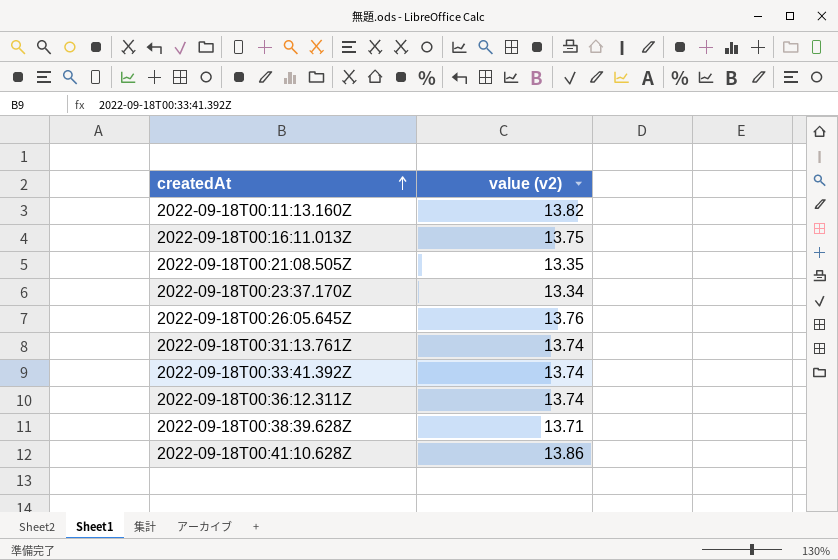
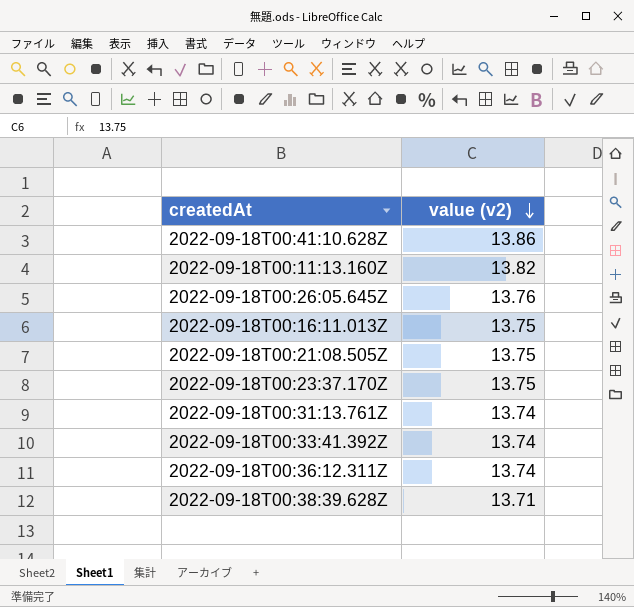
row order: createdAt ascending -> value (v2) descending
2022-09-18T00:21:08.505Z | value (v2): 13.35 -> 13.75
2022-09-18T00:23:37.170Z | value (v2): 13.34 -> 13.75

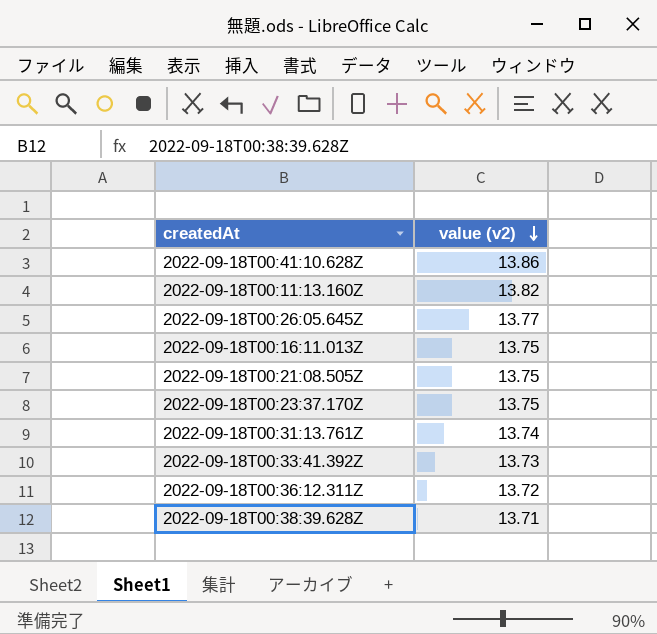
2022-09-18T00:26:05.645Z | value (v2): 13.76 -> 13.77
2022-09-18T00:33:41.392Z | value (v2): 13.74 -> 13.73
2022-09-18T00:36:12.311Z | value (v2): 13.74 -> 13.72

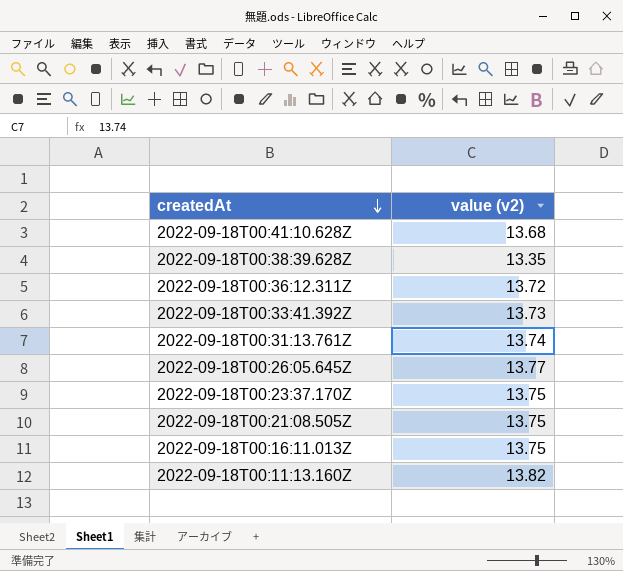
row order: value (v2) descending -> createdAt descending
2022-09-18T00:41:10.628Z | value (v2): 13.86 -> 13.68
2022-09-18T00:38:39.628Z | value (v2): 13.71 -> 13.35

